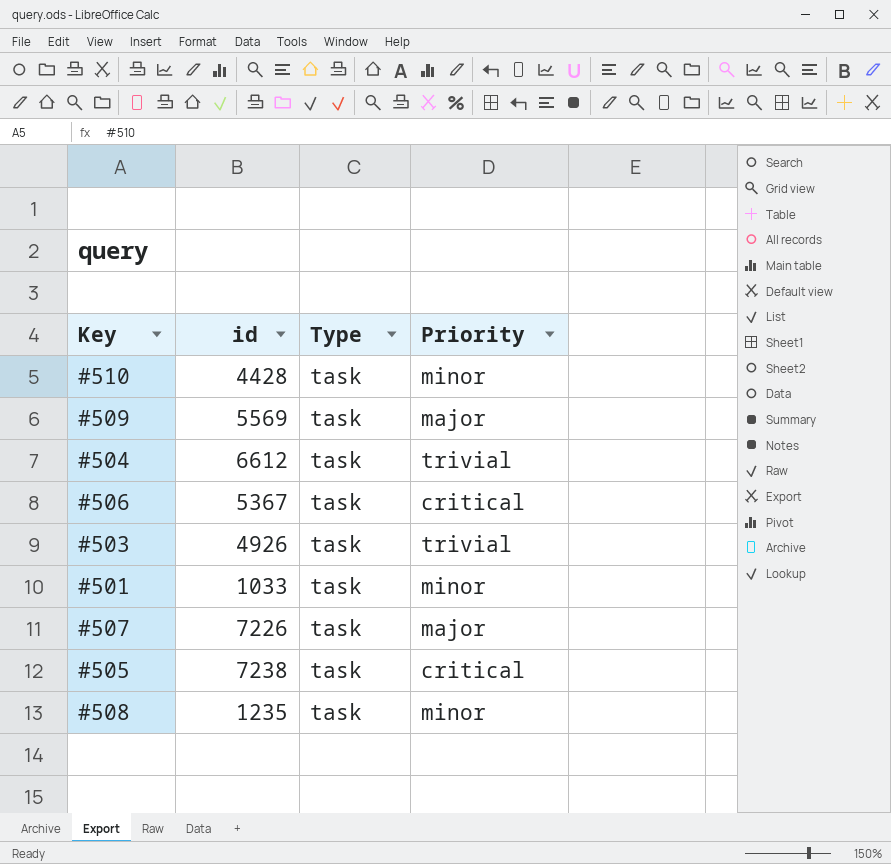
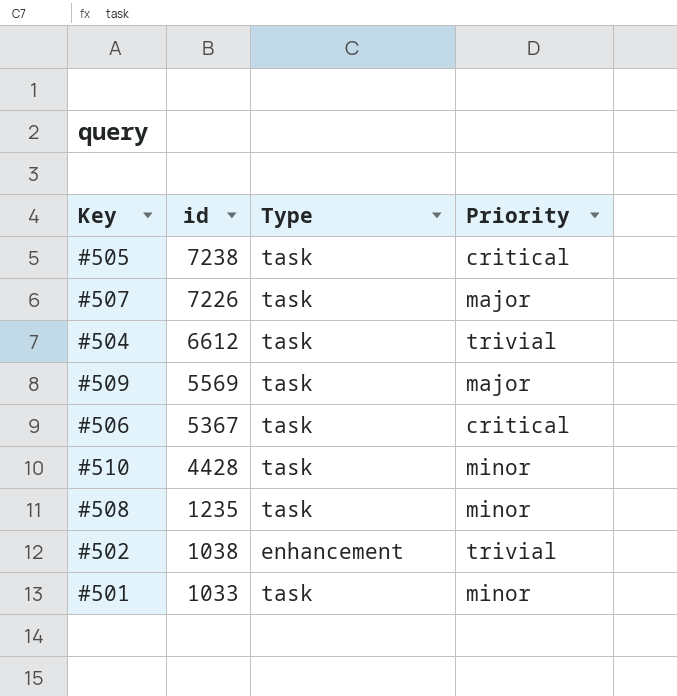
row order: none -> id descending
row #503: 4926 | task | trivial -> none
row #502: none -> 1038 | enhancement | trivial

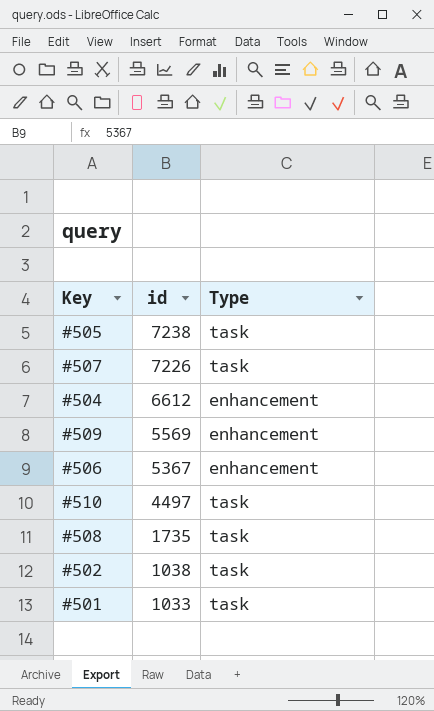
column Priority | position: 4 -> none
#504 | Type: task -> enhancement
#509 | Type: task -> enhancement
#506 | Type: task -> enhancement
#510 | id: 4428 -> 4497
#508 | id: 1235 -> 1735
#502 | Type: enhancement -> task

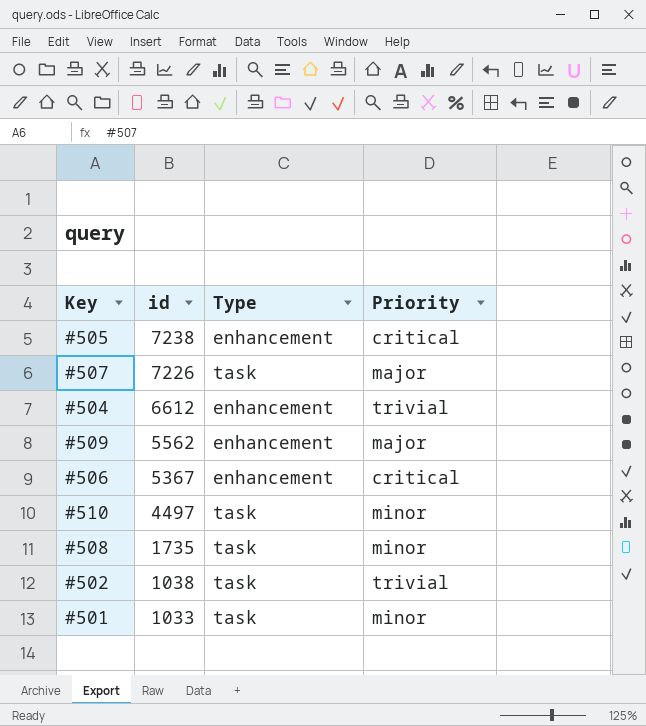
column Priority | position: none -> 4
#505 | Type: task -> enhancement
#509 | id: 5569 -> 5562

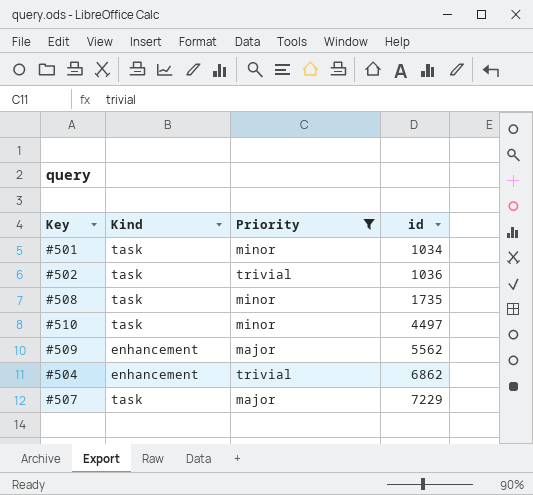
filter: none -> Priority != critical
row order: id descending -> id ascending
column name: Type -> Kind
column id | position: 2 -> 4
#501 | id: 1033 -> 1034
#502 | id: 1038 -> 1036
#504 | id: 6612 -> 6862
#507 | id: 7226 -> 7229

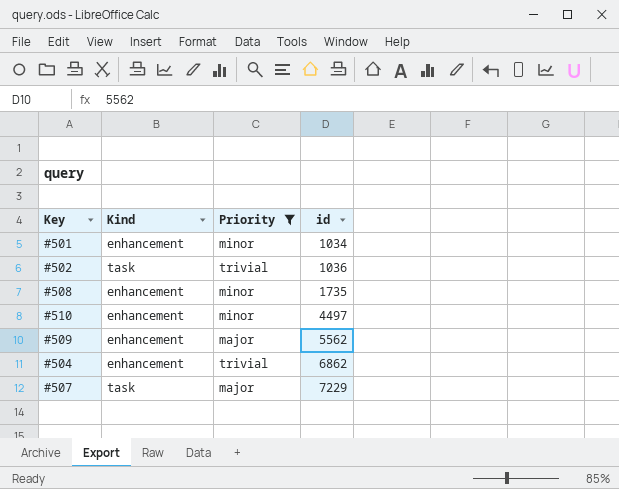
#501 | Kind: task -> enhancement
#508 | Kind: task -> enhancement
#510 | Kind: task -> enhancement

